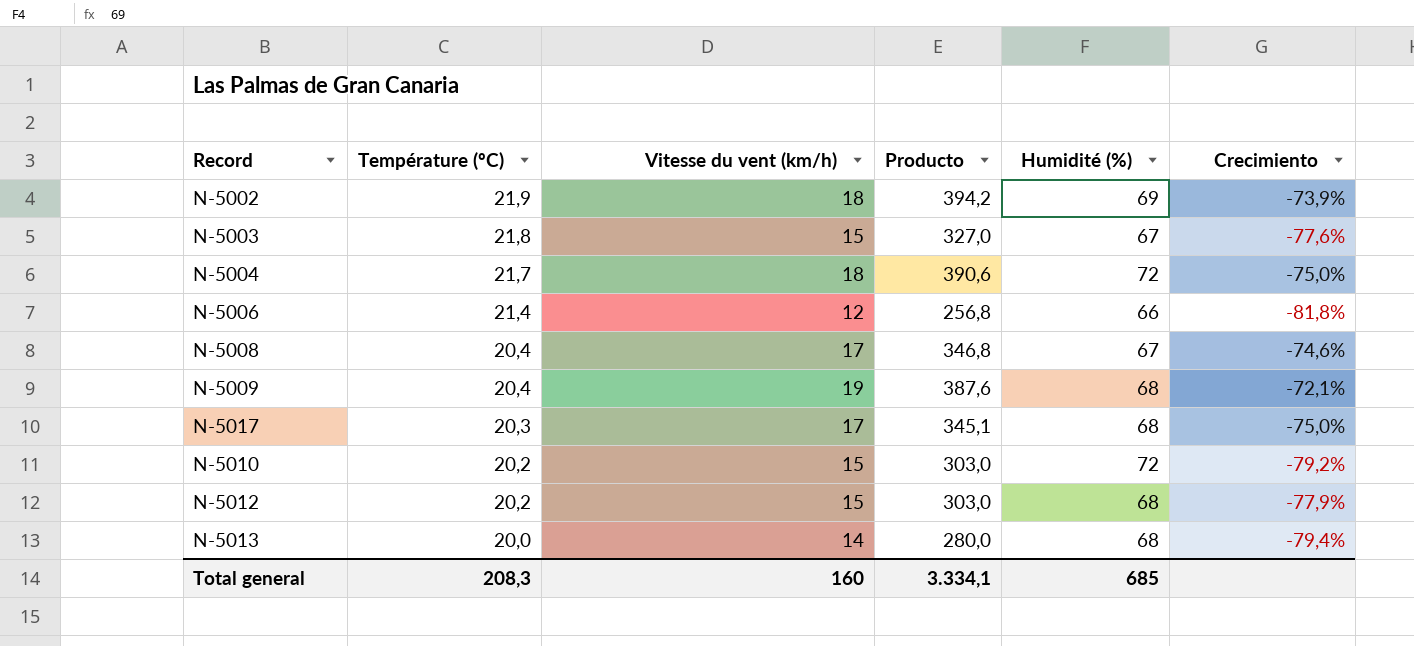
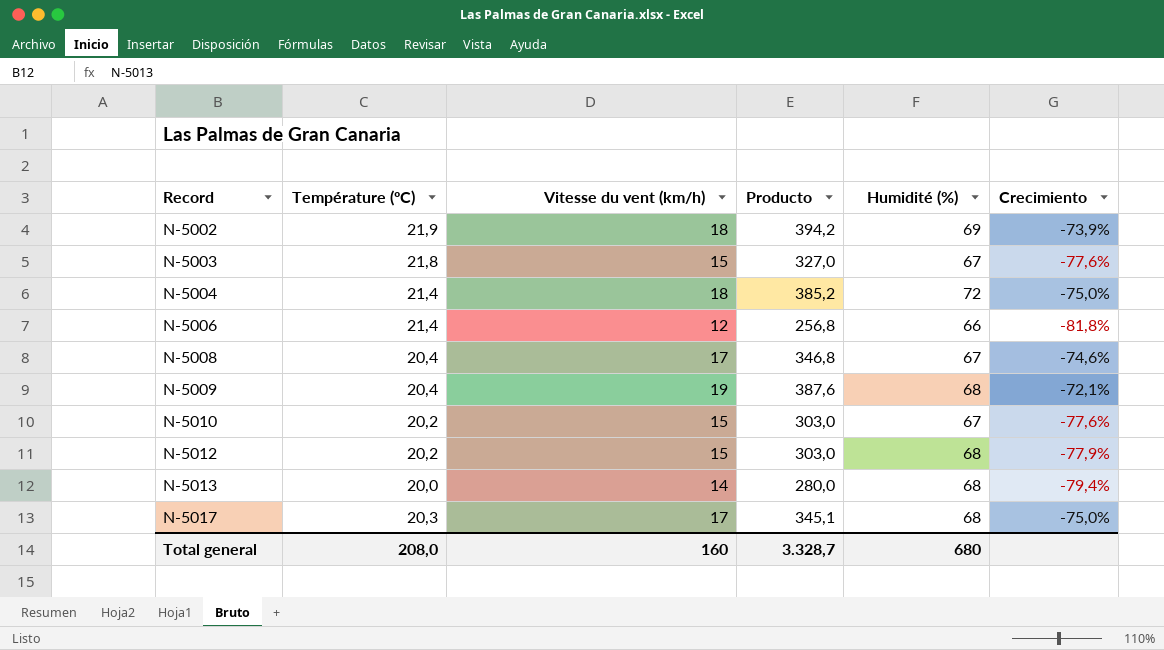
row order: Température (ºC) descending -> Record ascending
N-5004 | Température (ºC): 21,7 -> 21,4
N-5004 | Producto: 390,6 -> 385,2
N-5010 | Humidité (%): 72 -> 67
N-5010 | Crecimiento: -79,2% -> -77,6%
Total general | Température (ºC): 208,3 -> 208,0
Total general | Producto: 3.334,1 -> 3.328,7
Total general | Humidité (%): 685 -> 680

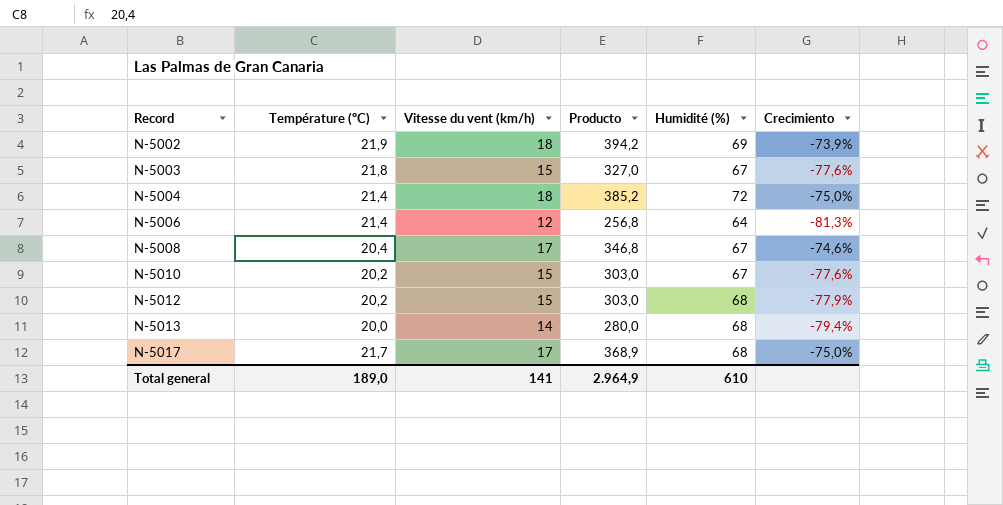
row N-5009: 20,4 | 19 | 387,6 | 68 | -72,1% -> none
N-5006 | Humidité (%): 66 -> 64
N-5006 | Crecimiento: -81,8% -> -81,3%
N-5017 | Température (ºC): 20,3 -> 21,7
N-5017 | Producto: 345,1 -> 368,9
Total general | Température (ºC): 208,0 -> 189,0
Total general | Vitesse du vent (km/h): 160 -> 141
Total general | Producto: 3.328,7 -> 2.964,9
Total general | Humidité (%): 680 -> 610

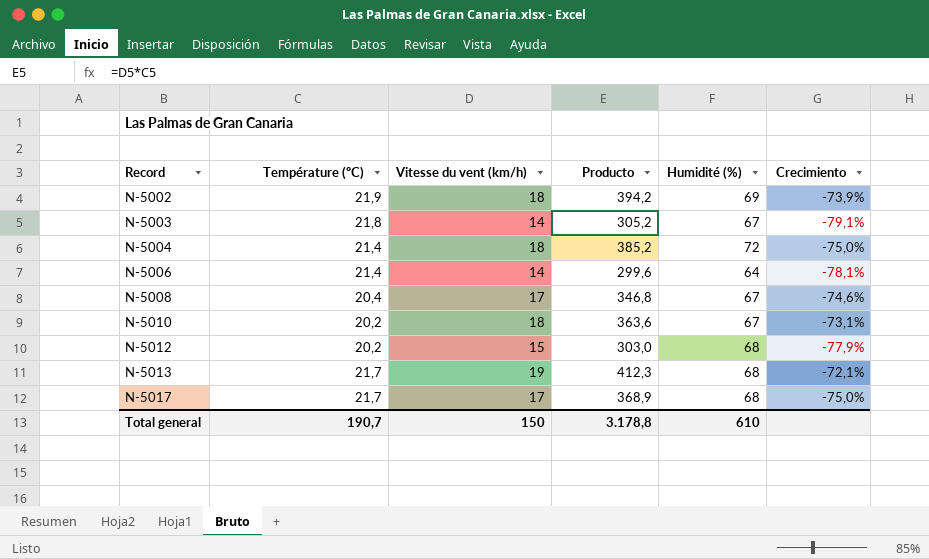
N-5003 | Vitesse du vent (km/h): 15 -> 14
N-5003 | Producto: 327,0 -> 305,2
N-5003 | Crecimiento: -77,6% -> -79,1%
N-5006 | Vitesse du vent (km/h): 12 -> 14
N-5006 | Producto: 256,8 -> 299,6
N-5006 | Crecimiento: -81,3% -> -78,1%
N-5010 | Vitesse du vent (km/h): 15 -> 18
N-5010 | Producto: 303,0 -> 363,6
N-5010 | Crecimiento: -77,6% -> -73,1%
N-5013 | Température (ºC): 20,0 -> 21,7
N-5013 | Vitesse du vent (km/h): 14 -> 19
N-5013 | Producto: 280,0 -> 412,3
N-5013 | Crecimiento: -79,4% -> -72,1%
Total general | Température (ºC): 189,0 -> 190,7
Total general | Vitesse du vent (km/h): 141 -> 150
Total general | Producto: 2.964,9 -> 3.178,8

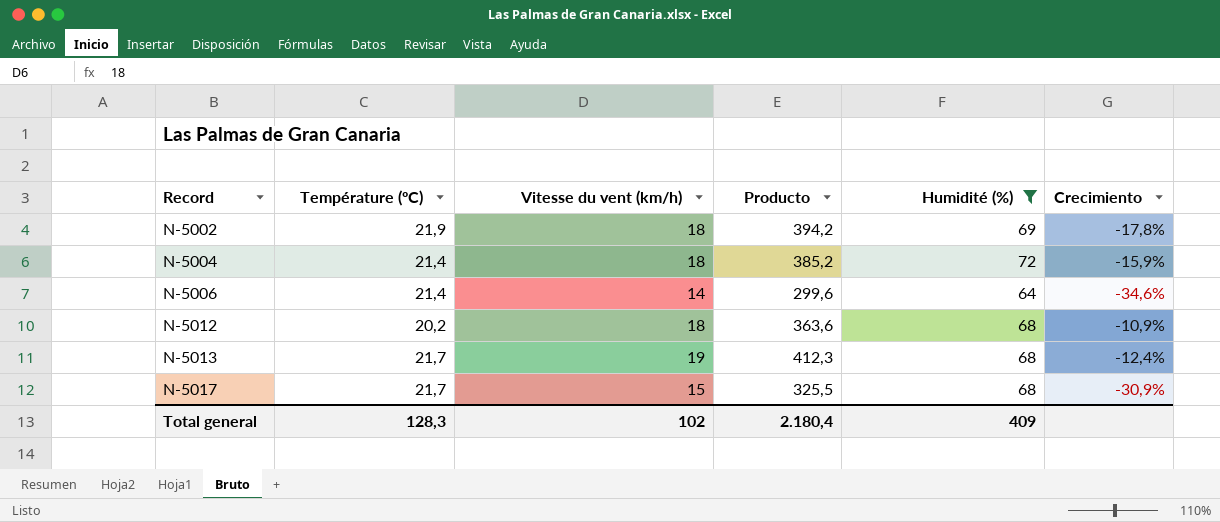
filter: none -> Humidité (%) != 67
column Crecimiento | formula: ([Vitesse du vent (km/h)] - [Humidité (%)]) / [Humidité (%)] -> ([Vitesse du vent (km/h)] - [Température (ºC)]) / [Température (ºC)]
N-5012 | Vitesse du vent (km/h): 15 -> 18
N-5012 | Producto: 303,0 -> 363,6
N-5017 | Vitesse du vent (km/h): 17 -> 15
N-5017 | Producto: 368,9 -> 325,5
Total general | Température (ºC): 190,7 -> 128,3
Total general | Vitesse du vent (km/h): 150 -> 102
Total general | Producto: 3.178,8 -> 2.180,4
Total general | Humidité (%): 610 -> 409

